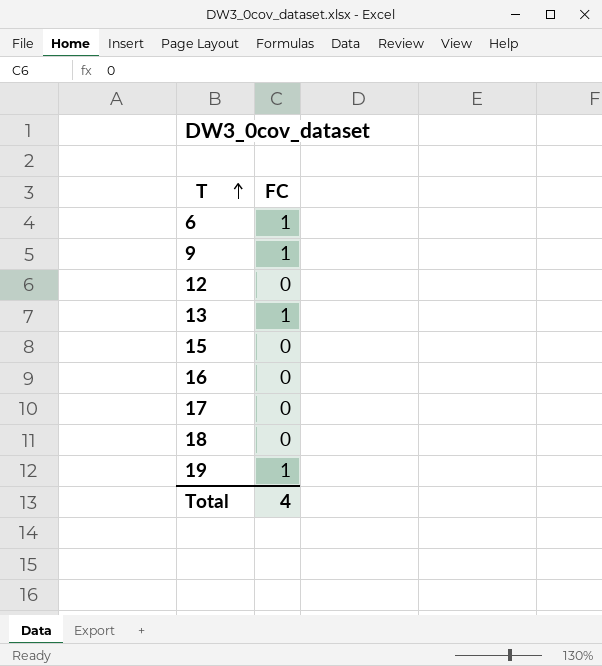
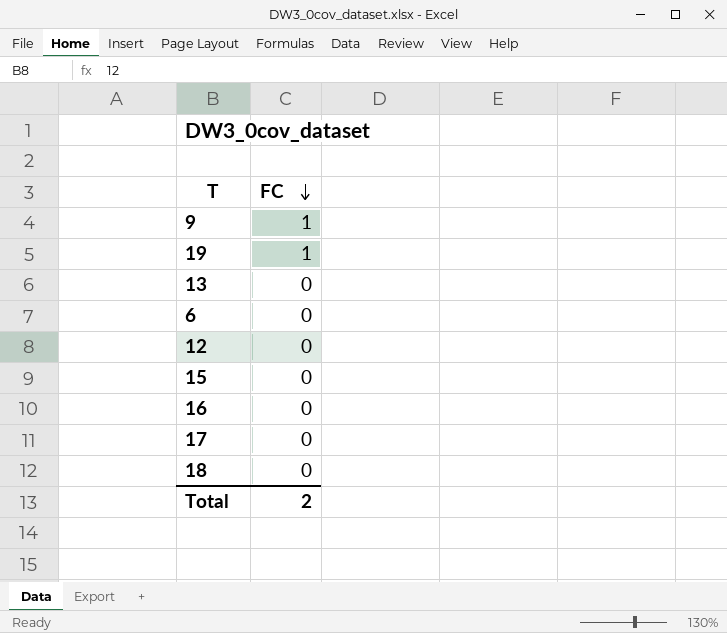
row order: T ascending -> FC descending
13 | FC: 1 -> 0
6 | FC: 1 -> 0
Total | FC: 4 -> 2

